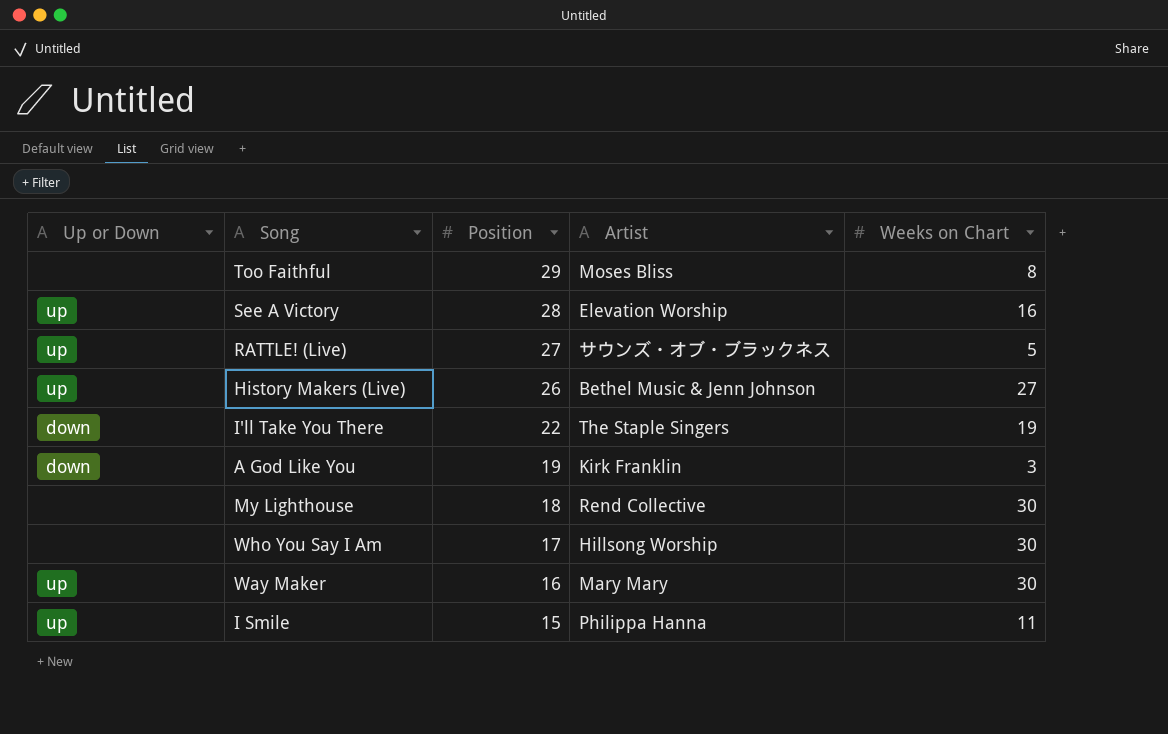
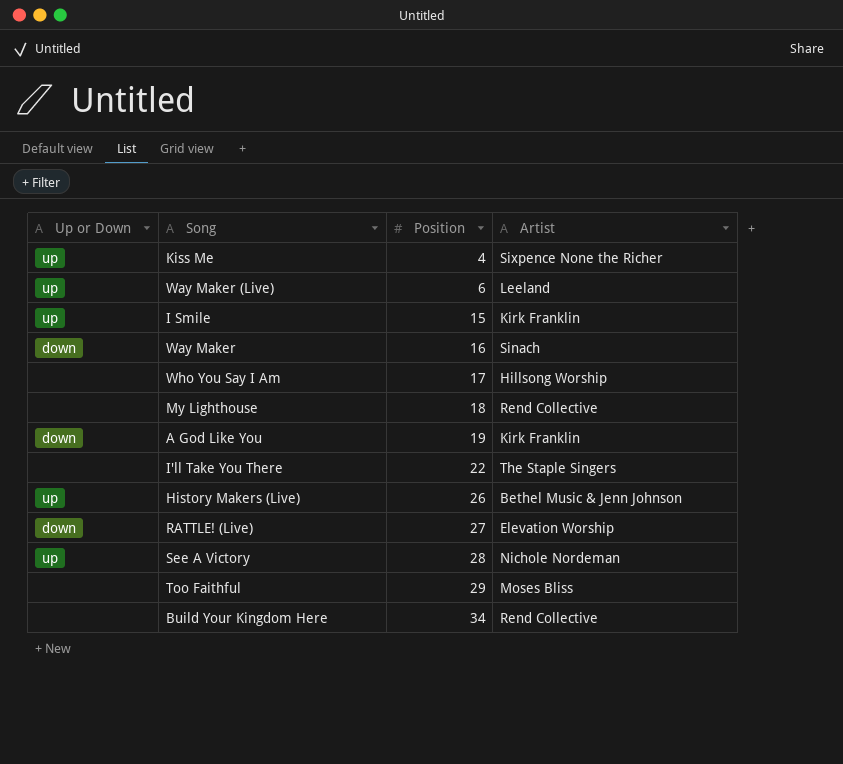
row order: Position descending -> Position ascending
column Weeks on Chart | position: 5 -> none
row Kiss Me: none -> up | 4 | Sixpence None the Richer
row Way Maker (Live): none -> up | 6 | Leeland
I Smile | Artist: Philippa Hanna -> Kirk Franklin
Way Maker | Up or Down: up -> down
Way Maker | Artist: Mary Mary -> Sinach
I'll Take You There | Up or Down: down -> none
RATTLE! (Live) | Up or Down: up -> down
RATTLE! (Live) | Artist: サウンズ・オブ・ブラックネス -> Elevation Worship
See A Victory | Artist: Elevation Worship -> Nichole Nordeman
row Build Your Kingdom Here: none -> none | 34 | Rend Collective

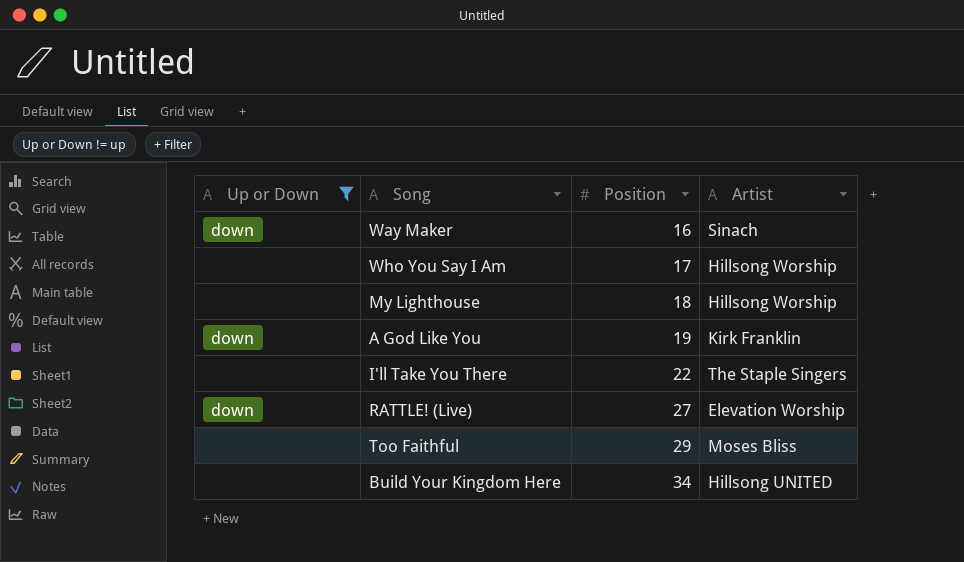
filter: none -> Up or Down != up
My Lighthouse | Artist: Rend Collective -> Hillsong Worship
Build Your Kingdom Here | Artist: Rend Collective -> Hillsong UNITED

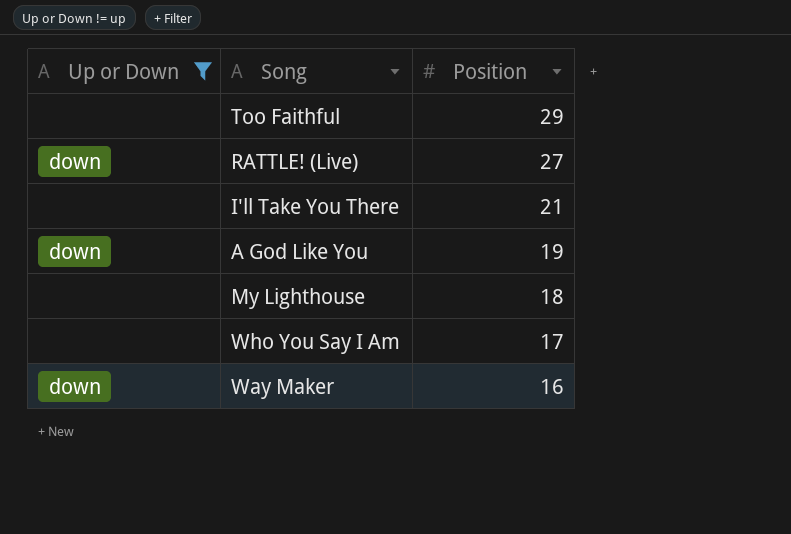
row order: Position ascending -> Position descending
column Artist | position: 4 -> none
row Build Your Kingdom Here: none | 34 | Hillsong UNITED -> none
I'll Take You There | Position: 22 -> 21

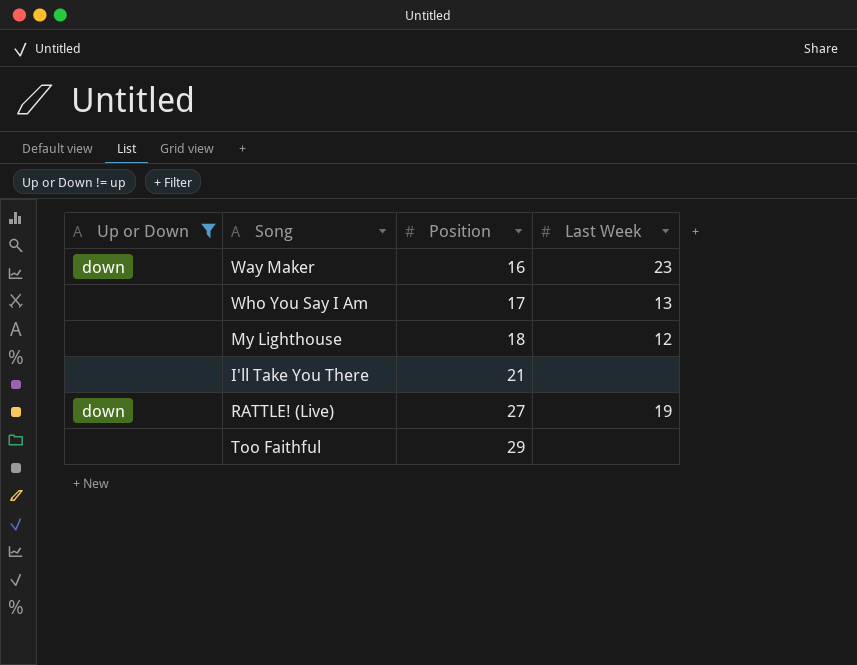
row order: Position descending -> Position ascending
column Last Week | position: none -> 4
row A God Like You: down | 19 -> none

